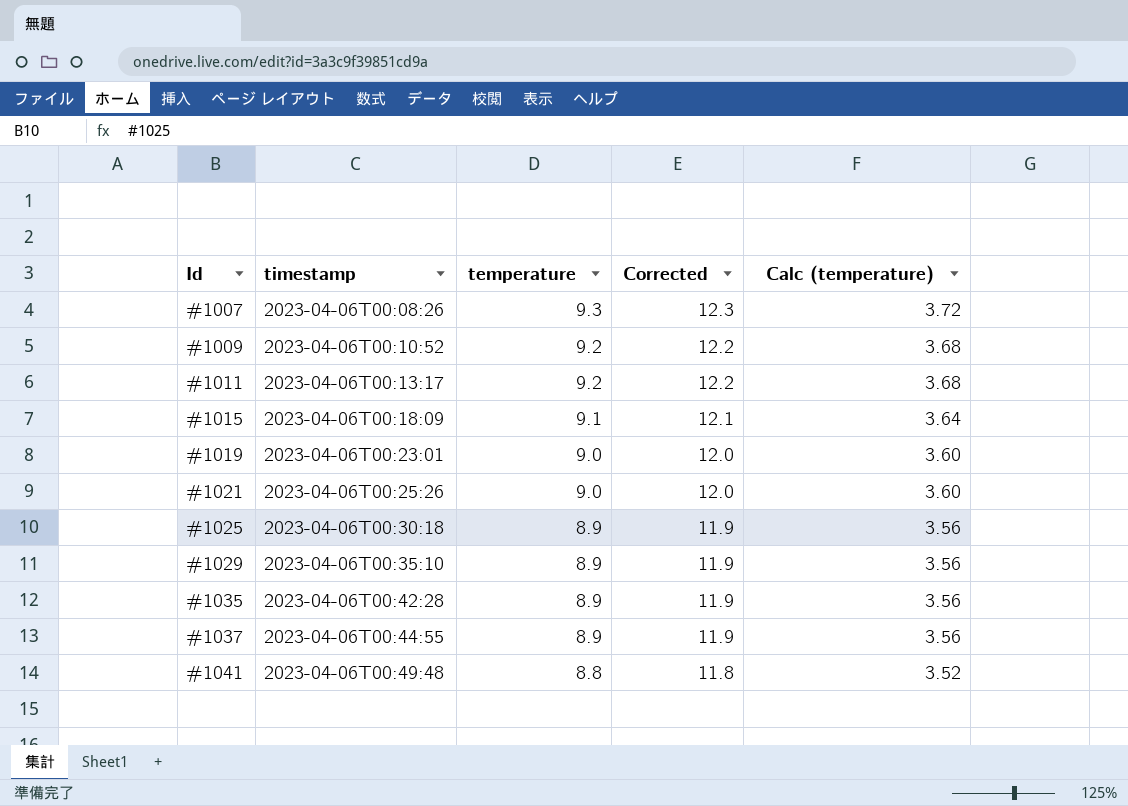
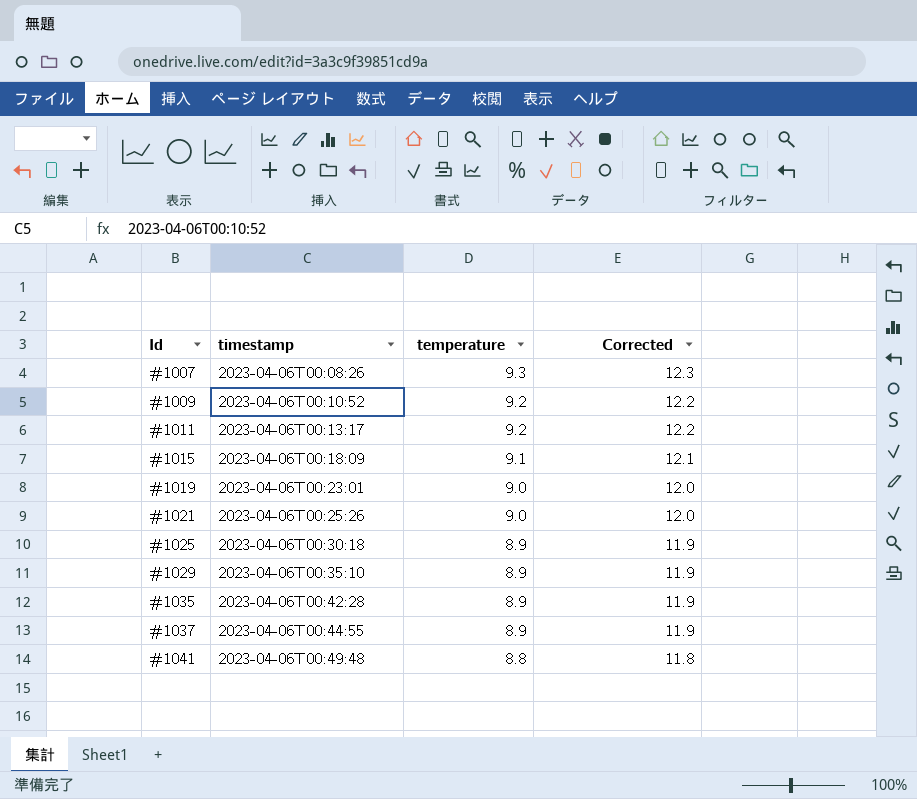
column Calc (temperature) | formula: [temperature] * 0.4 -> none

